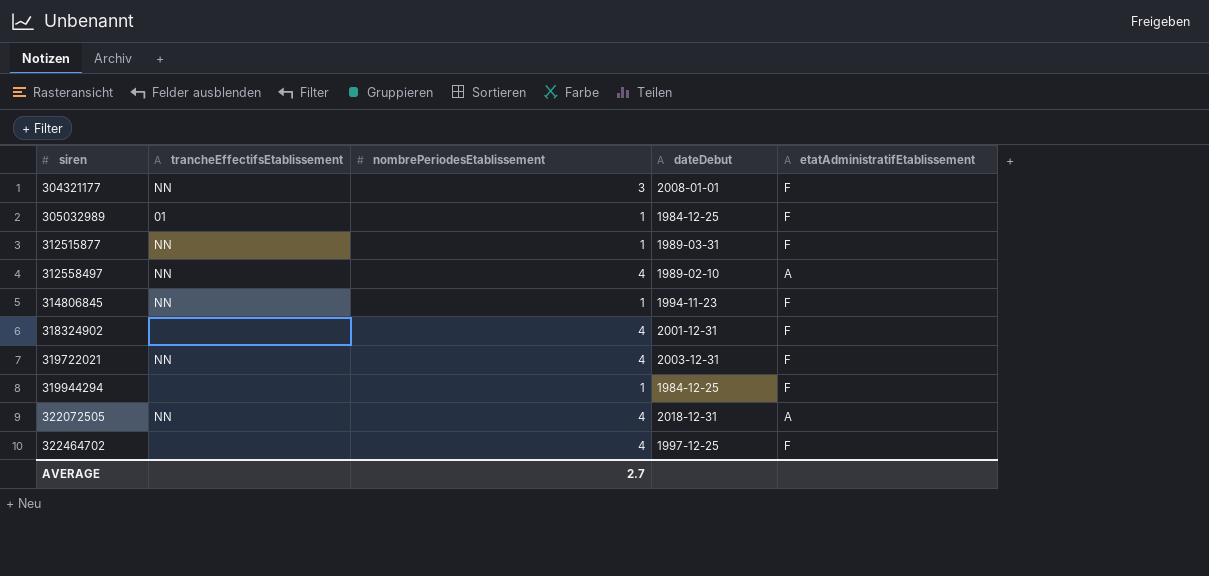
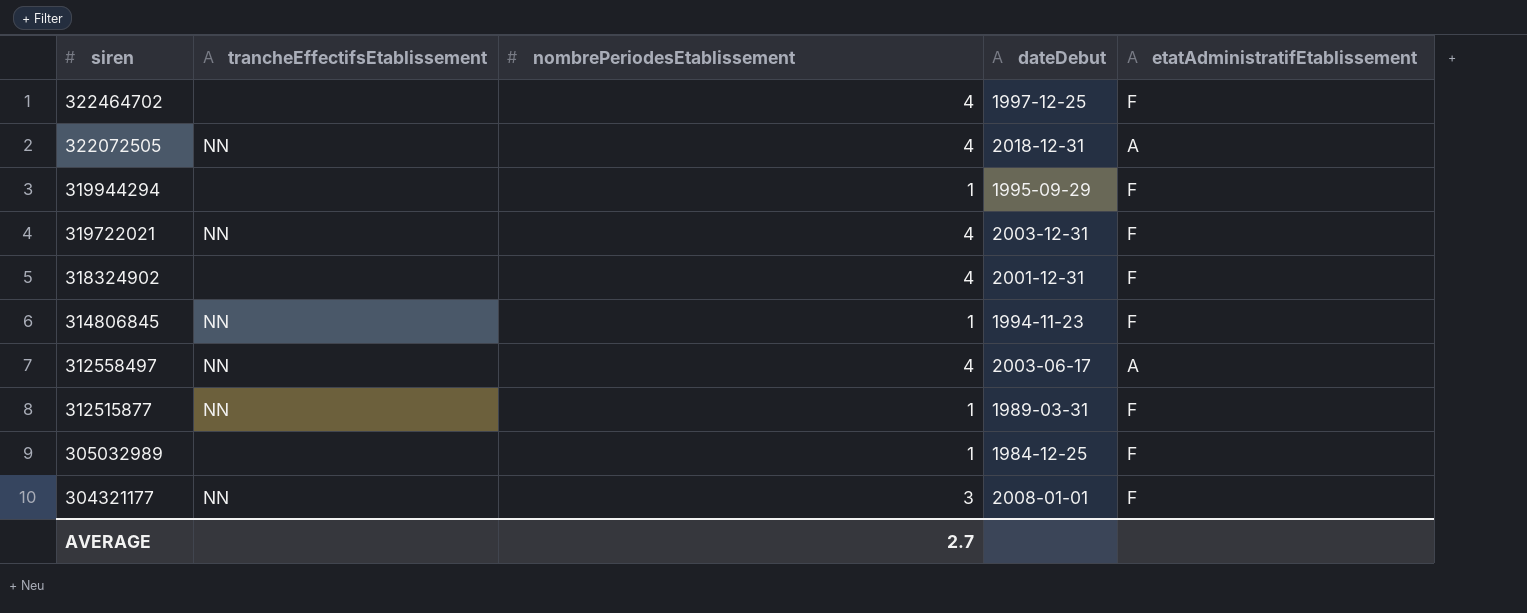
row order: siren ascending -> siren descending
319944294 | dateDebut: 1984-12-25 -> 1995-09-29
312558497 | dateDebut: 1989-02-10 -> 2003-06-17
305032989 | trancheEffectifsEtablissement: 01 -> none

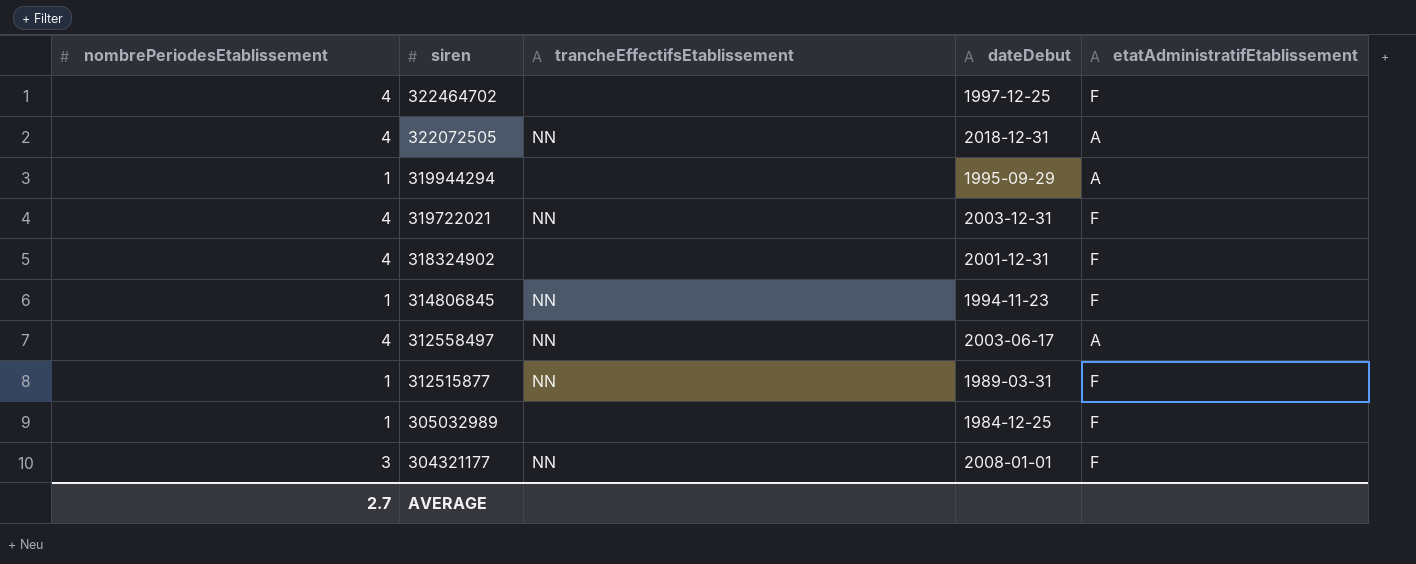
column nombrePeriodesEtablissement | position: 3 -> 1
319944294 | etatAdministratifEtablissement: F -> A

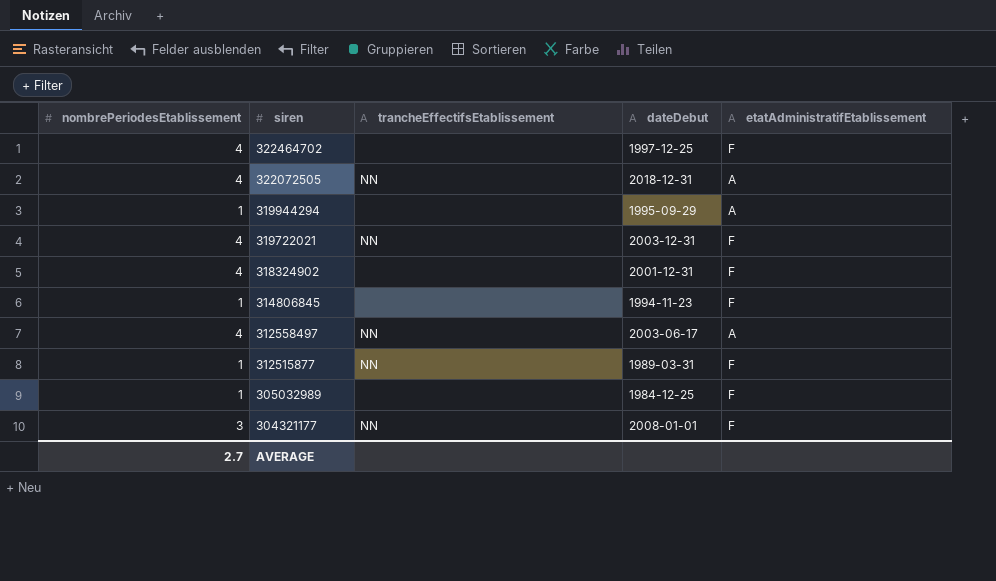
314806845 | trancheEffectifsEtablissement: NN -> none

